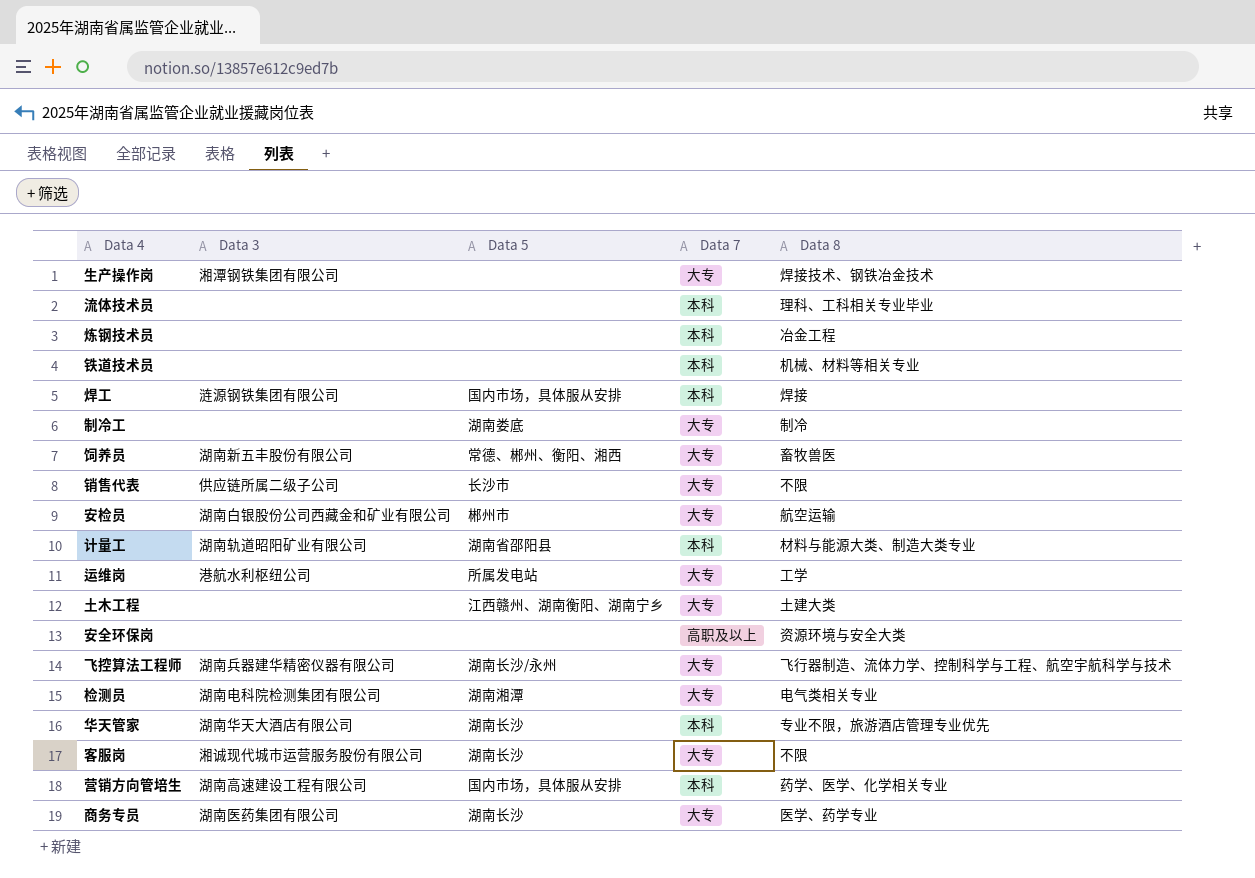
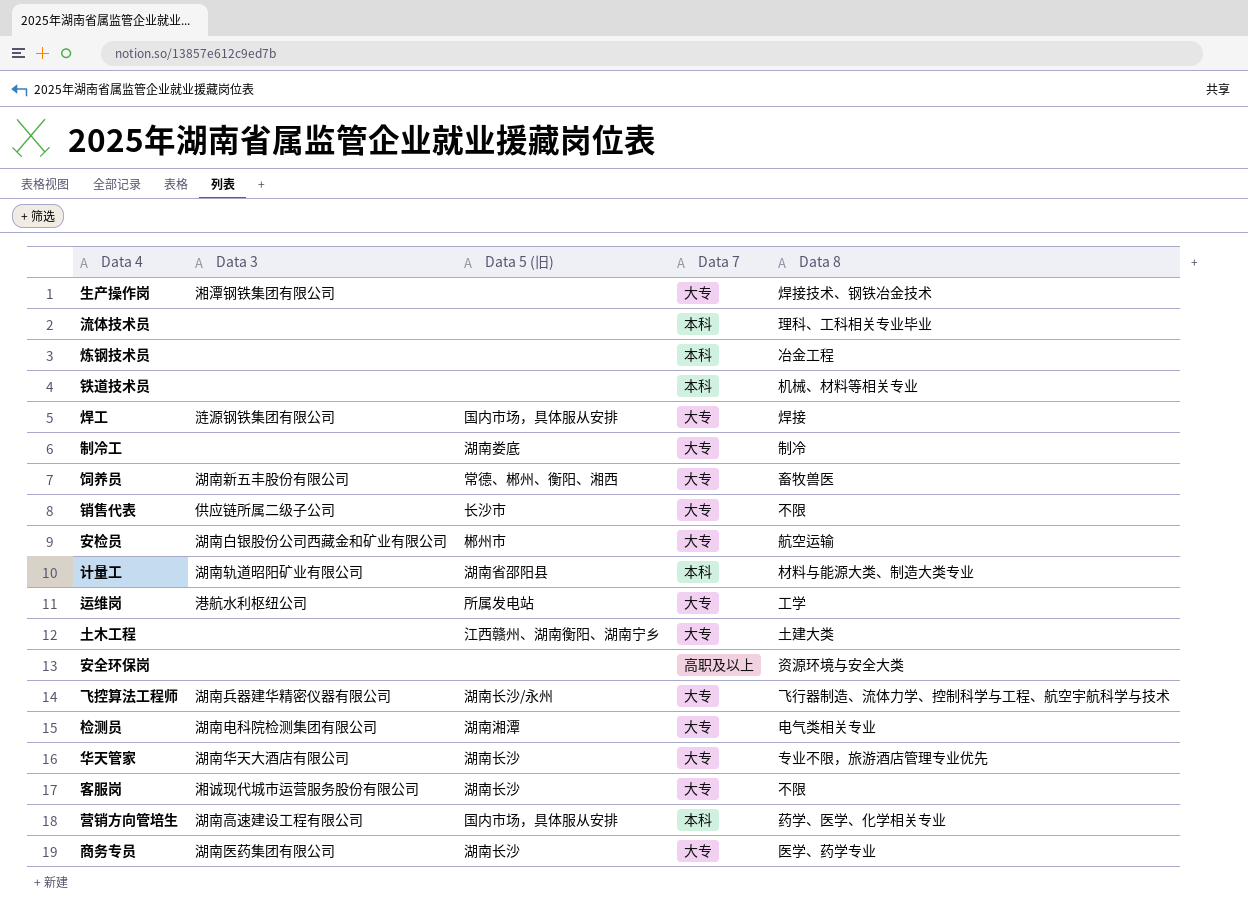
column name: Data 5 -> Data 5 (旧)
焊工 | Data 7: 本科 -> 大专
华天管家 | Data 7: 本科 -> 大专

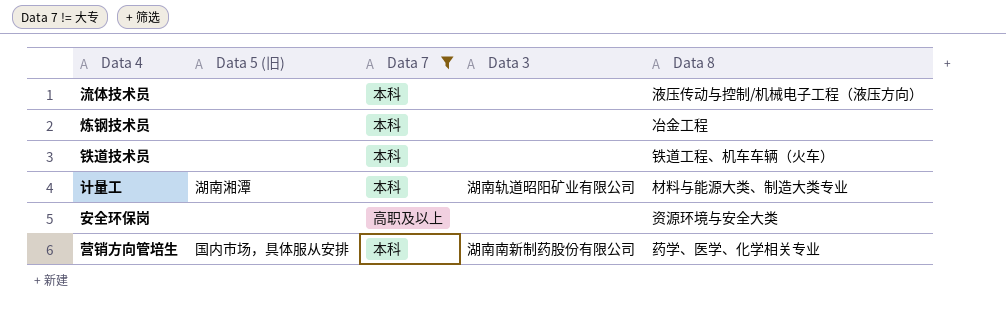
filter: none -> Data 7 != 大专
column Data 3 | position: 2 -> 4
流体技术员 | Data 8: 理科、工科相关专业毕业 -> 液压传动与控制/机械电子工程（液压方向）
铁道技术员 | Data 8: 机械、材料等相关专业 -> 铁道工程、机车车辆（火车）
计量工 | Data 5 (旧): 湖南省邵阳县 -> 湖南湘潭
营销方向管培生 | Data 3: 湖南高速建设工程有限公司 -> 湖南南新制药股份有限公司

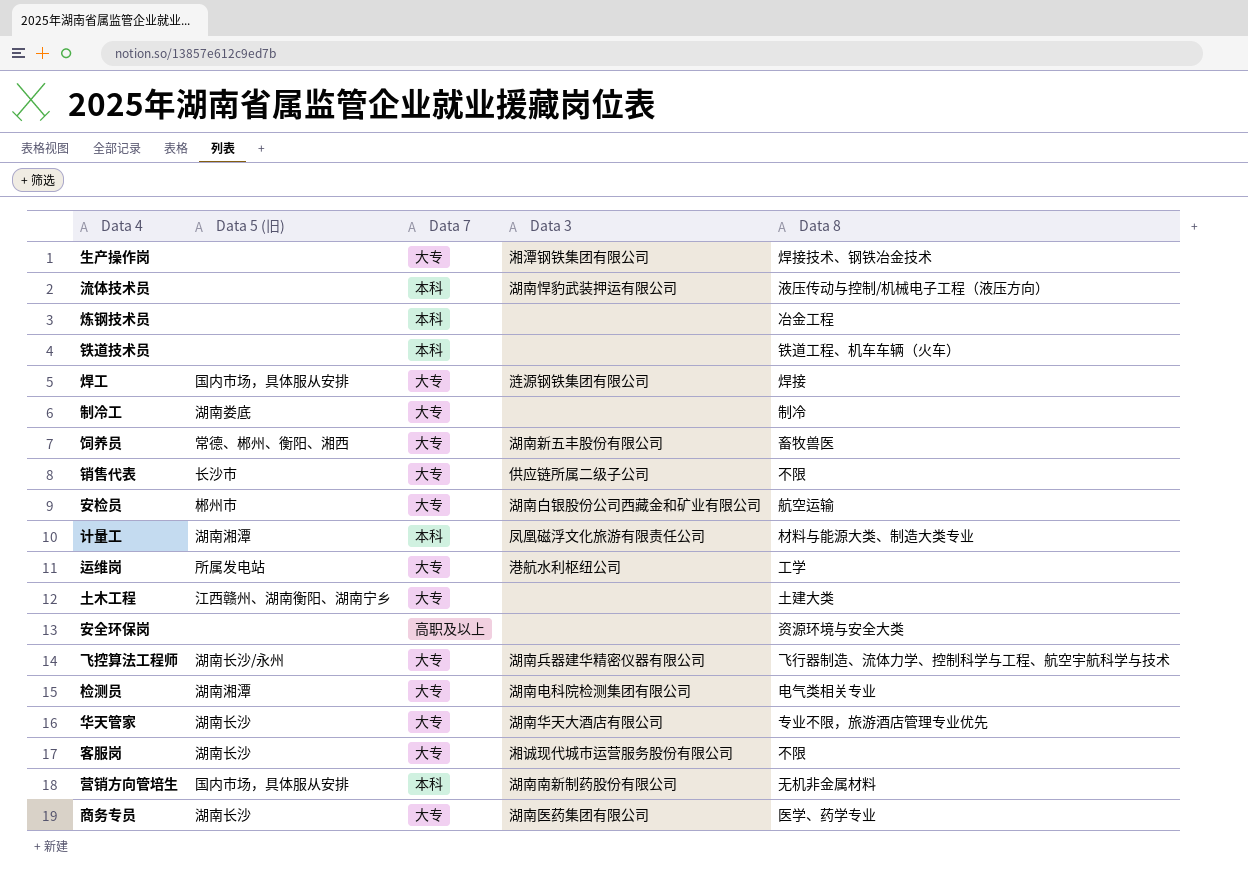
filter: Data 7 != 大专 -> none
流体技术员 | Data 3: none -> 湖南悍豹武装押运有限公司
计量工 | Data 3: 湖南轨道昭阳矿业有限公司 -> 凤凰磁浮文化旅游有限责任公司
营销方向管培生 | Data 8: 药学、医学、化学相关专业 -> 无机非金属材料

